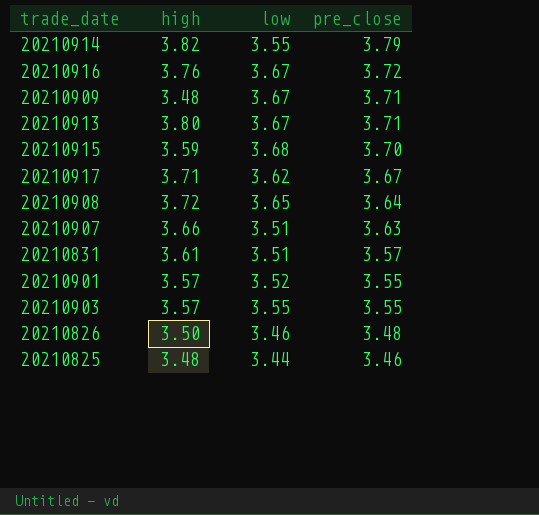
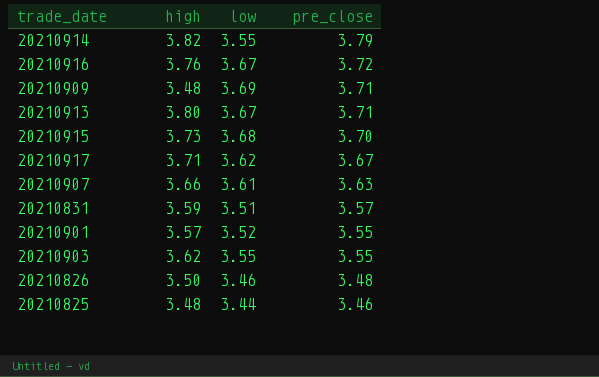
row 20210908: 3.72 | 3.65 | 3.64 -> none
20210909 | low: 3.67 -> 3.69
20210915 | high: 3.59 -> 3.73
20210907 | low: 3.51 -> 3.61
20210831 | high: 3.61 -> 3.59
20210903 | high: 3.57 -> 3.62

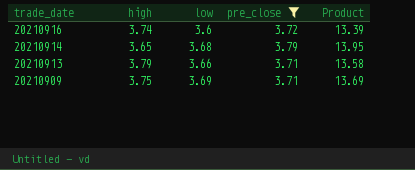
filter: none -> pre_close >= 3.71
row order: pre_close descending -> trade_date descending
column Product | formula: none -> [low] * [pre_close]
20210916 | high: 3.76 -> 3.74
20210916 | low: 3.67 -> 3.6
20210914 | high: 3.82 -> 3.65
20210914 | low: 3.55 -> 3.68
20210913 | high: 3.80 -> 3.79
20210913 | low: 3.67 -> 3.66
20210909 | high: 3.48 -> 3.75

